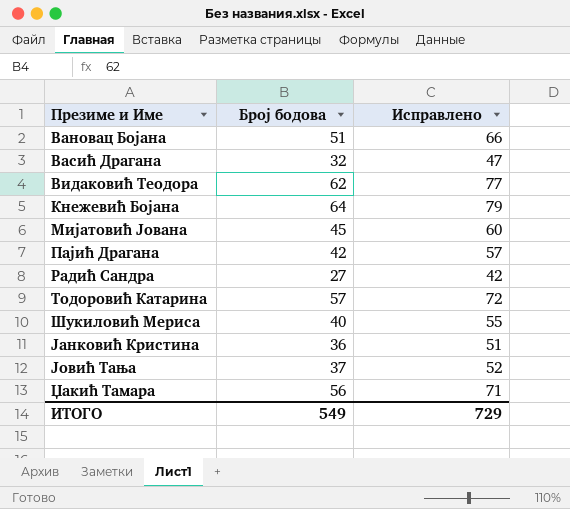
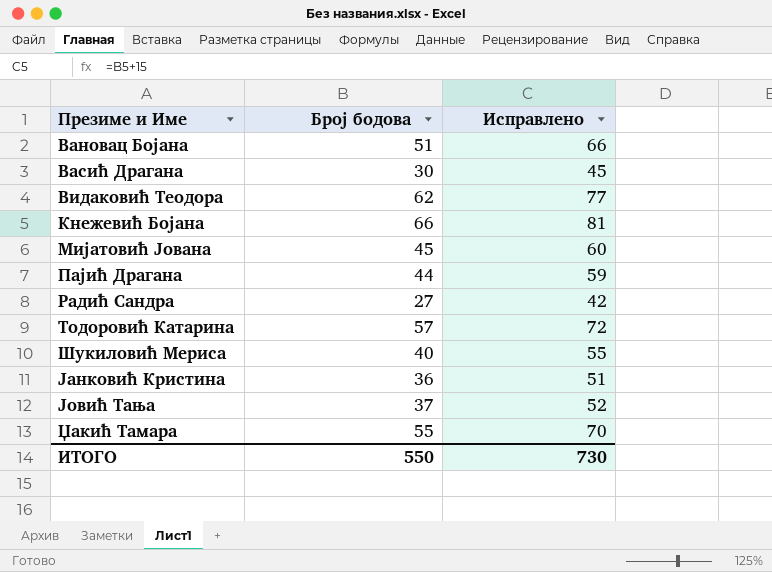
Васић Драгана | Број бодова: 32 -> 30
Васић Драгана | Исправлено: 47 -> 45
Кнежевић Бојана | Број бодова: 64 -> 66
Кнежевић Бојана | Исправлено: 79 -> 81
Пајић Драгана | Број бодова: 42 -> 44
Пајић Драгана | Исправлено: 57 -> 59
Џакић Тамара | Број бодова: 56 -> 55
Џакић Тамара | Исправлено: 71 -> 70
ИТОГО | Број бодова: 549 -> 550
ИТОГО | Исправлено: 729 -> 730

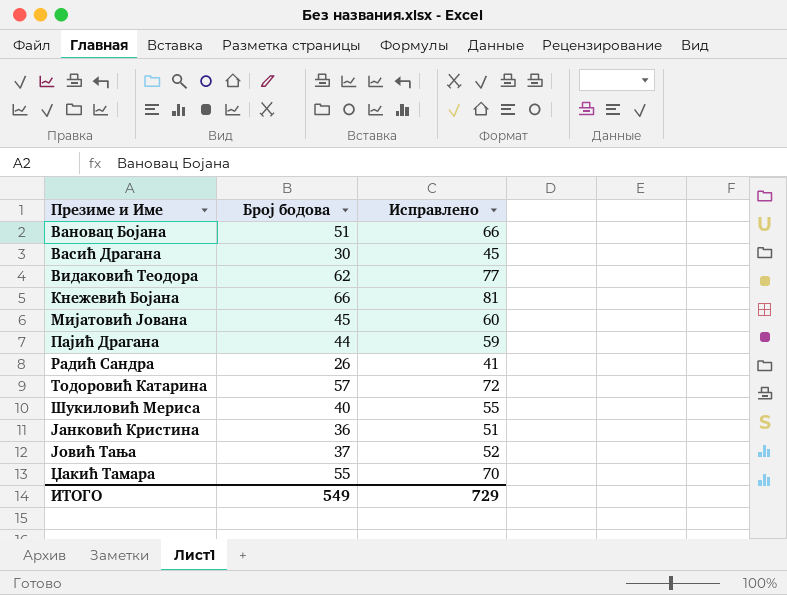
Радић Сандра | Број бодова: 27 -> 26
Радић Сандра | Исправлено: 42 -> 41
ИТОГО | Број бодова: 550 -> 549
ИТОГО | Исправлено: 730 -> 729

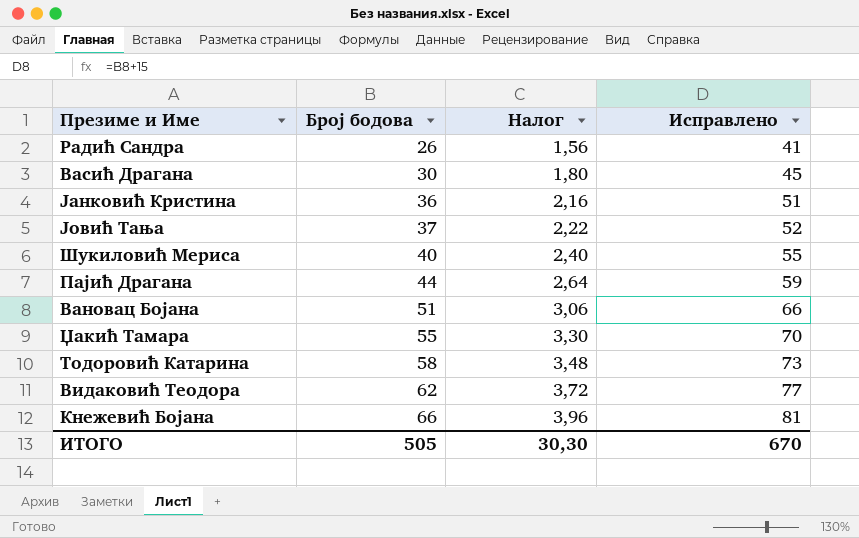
row order: Презиме и Име ascending -> Број бодова ascending
column Налог | formula: none -> [Број бодова] * 0,06
row Мијатовић Јована: 45 | 60 -> none
Тодоровић Катарина | Број бодова: 57 -> 58
Тодоровић Катарина | Исправлено: 72 -> 73
ИТОГО | Број бодова: 549 -> 505
ИТОГО | Исправлено: 729 -> 670

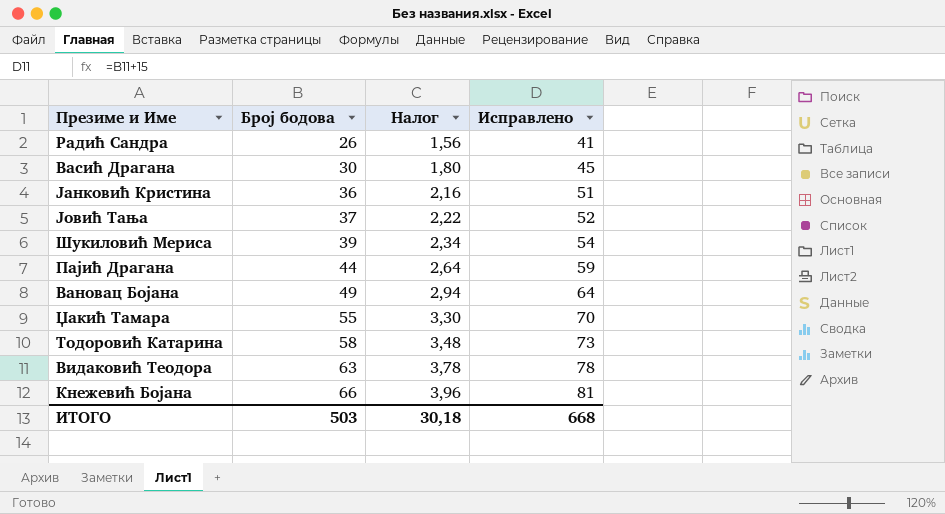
Шукиловић Мериса | Број бодова: 40 -> 39
Шукиловић Мериса | Налог: 2,40 -> 2,34
Шукиловић Мериса | Исправлено: 55 -> 54
Вановац Бојана | Број бодова: 51 -> 49
Вановац Бојана | Налог: 3,06 -> 2,94
Вановац Бојана | Исправлено: 66 -> 64
Видаковић Теодора | Број бодова: 62 -> 63
Видаковић Теодора | Налог: 3,72 -> 3,78
Видаковић Теодора | Исправлено: 77 -> 78
ИТОГО | Број бодова: 505 -> 503
ИТОГО | Налог: 30,30 -> 30,18
ИТОГО | Исправлено: 670 -> 668

